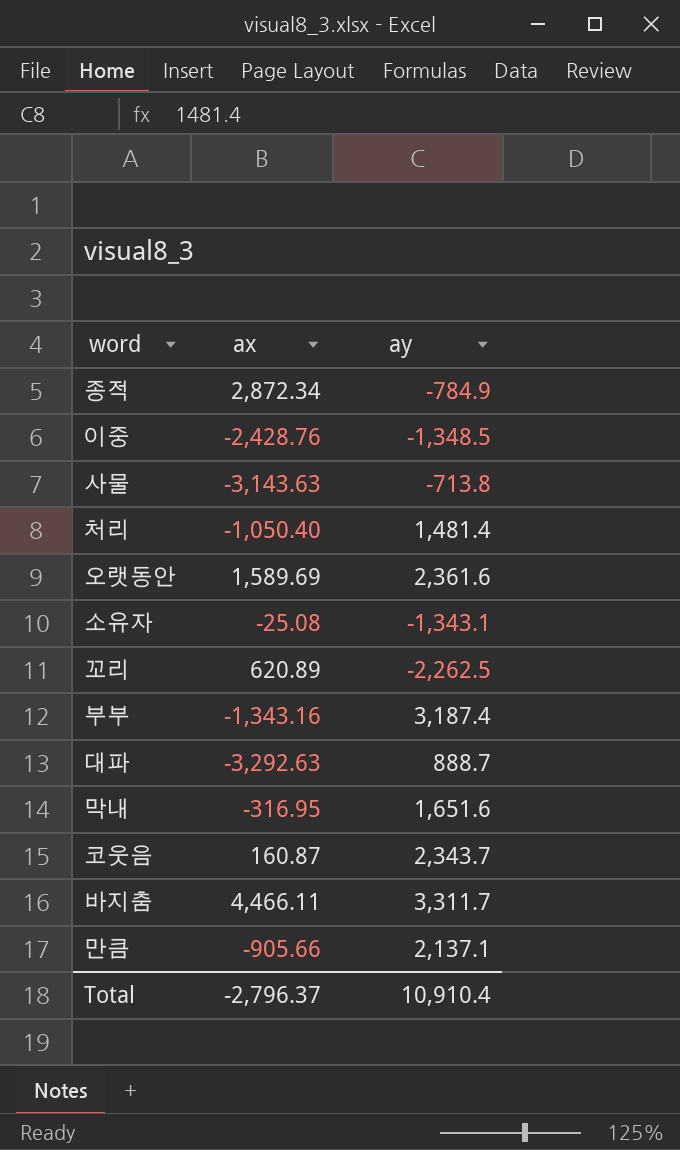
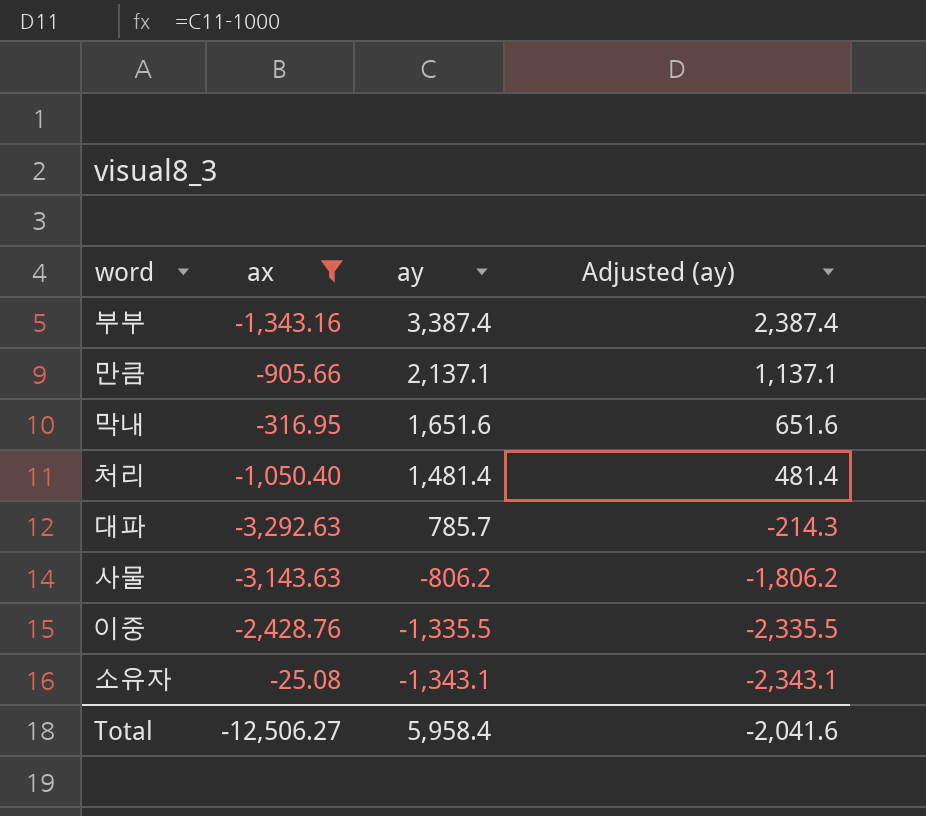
filter: none -> ax <= -25.08
row order: none -> ay descending
column Adjusted (ay) | formula: none -> [ay] - 1000
부부 | ay: 3,187.4 -> 3,387.4
대파 | ay: 888.7 -> 785.7
사물 | ay: -713.8 -> -806.2
이중 | ay: -1,348.5 -> -1,335.5
Total | ax: -2,796.37 -> -12,506.27
Total | ay: 10,910.4 -> 5,958.4

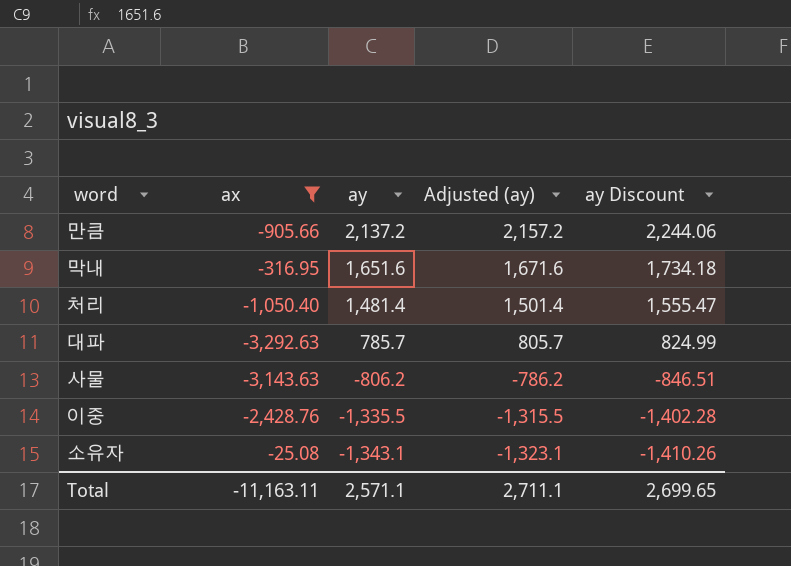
column Adjusted (ay) | formula: [ay] - 1000 -> [ay] + 20
column ay Discount | formula: none -> [ay] * 1.05
row 부부: -1,343.16 | 3,387.4 | 2,387.4 -> none
만큼 | ay: 2,137.1 -> 2,137.2
Total | ax: -12,506.27 -> -11,163.11
Total | ay: 5,958.4 -> 2,571.1
Total | Adjusted (ay): -2,041.6 -> 2,711.1

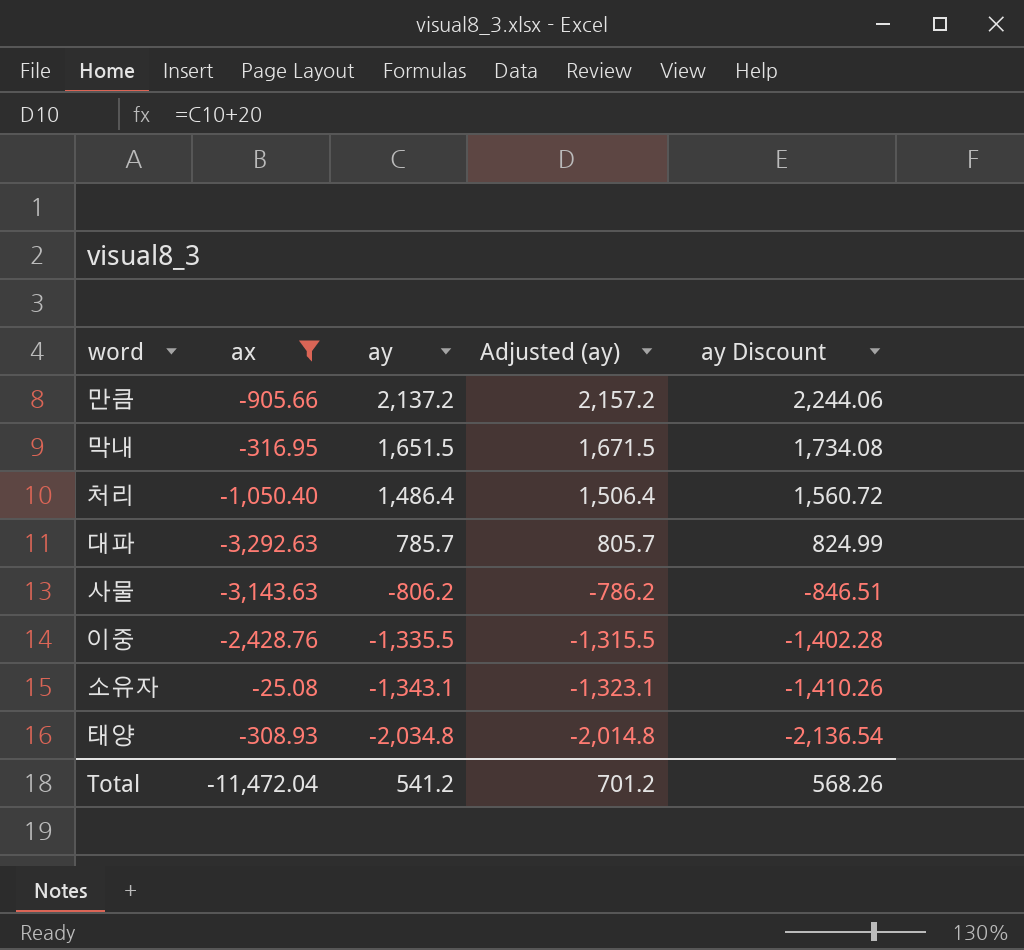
막내 | ay: 1,651.6 -> 1,651.5
막내 | Adjusted (ay): 1,671.6 -> 1,671.5
막내 | ay Discount: 1,734.18 -> 1,734.08
처리 | ay: 1,481.4 -> 1,486.4
처리 | Adjusted (ay): 1,501.4 -> 1,506.4
처리 | ay Discount: 1,555.47 -> 1,560.72
row 태양: none -> -308.93 | -2,034.8 | -2,014.8 | -2,136.54
Total | ax: -11,163.11 -> -11,472.04
Total | ay: 2,571.1 -> 541.2
Total | Adjusted (ay): 2,711.1 -> 701.2
Total | ay Discount: 2,699.65 -> 568.26

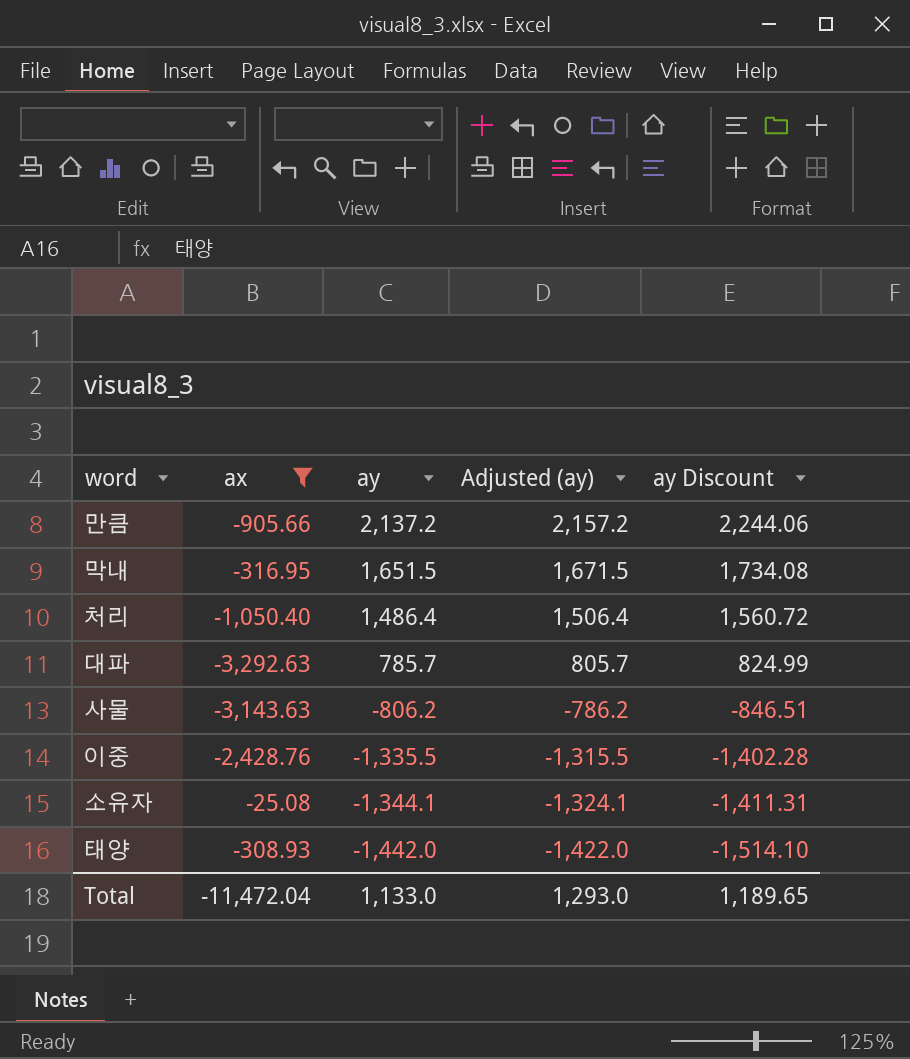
소유자 | ay: -1,343.1 -> -1,344.1
소유자 | Adjusted (ay): -1,323.1 -> -1,324.1
소유자 | ay Discount: -1,410.26 -> -1,411.31
태양 | ay: -2,034.8 -> -1,442.0
태양 | Adjusted (ay): -2,014.8 -> -1,422.0
태양 | ay Discount: -2,136.54 -> -1,514.10
Total | ay: 541.2 -> 1,133.0
Total | Adjusted (ay): 701.2 -> 1,293.0
Total | ay Discount: 568.26 -> 1,189.65

